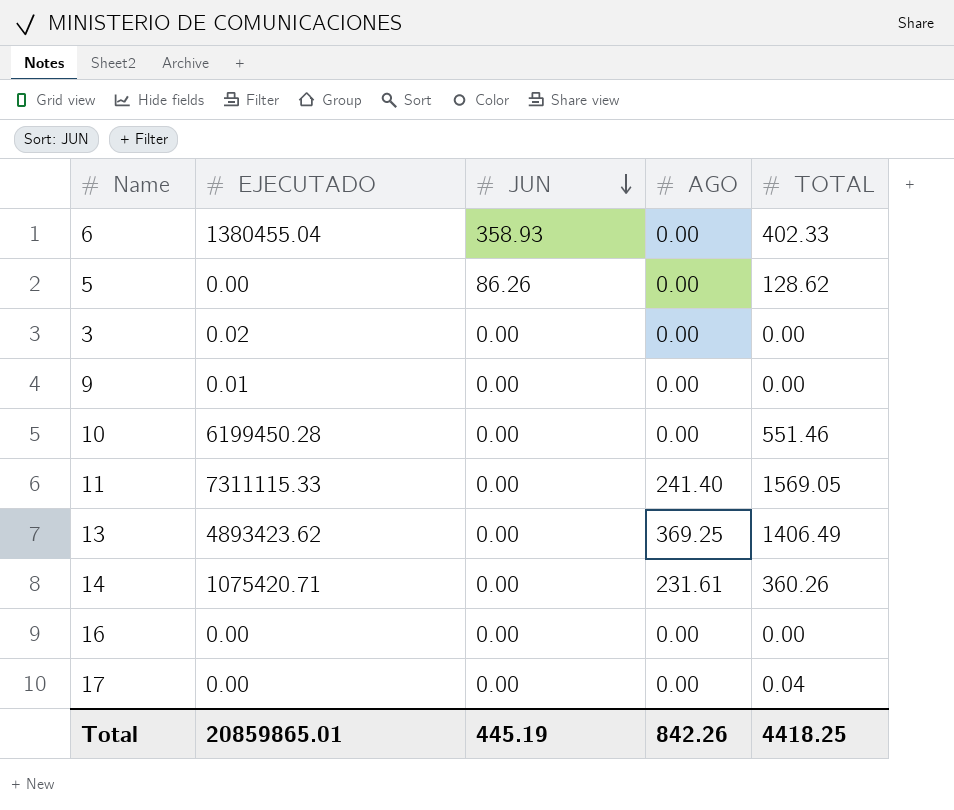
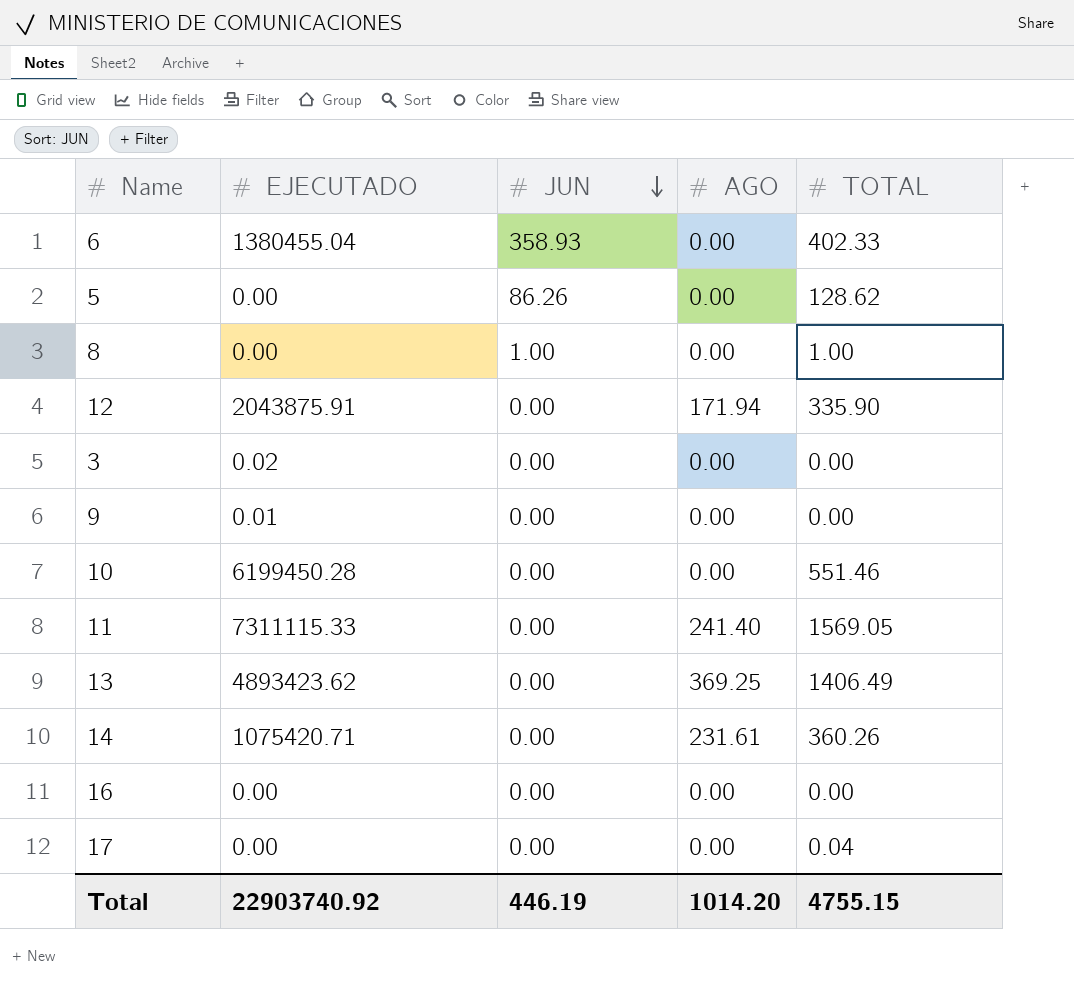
row 8: none -> 0.00 | 1.00 | 0.00 | 1.00
row 12: none -> 2043875.91 | 0.00 | 171.94 | 335.90
Total | EJECUTADO: 20859865.01 -> 22903740.92
Total | JUN: 445.19 -> 446.19
Total | AGO: 842.26 -> 1014.20
Total | TOTAL: 4418.25 -> 4755.15

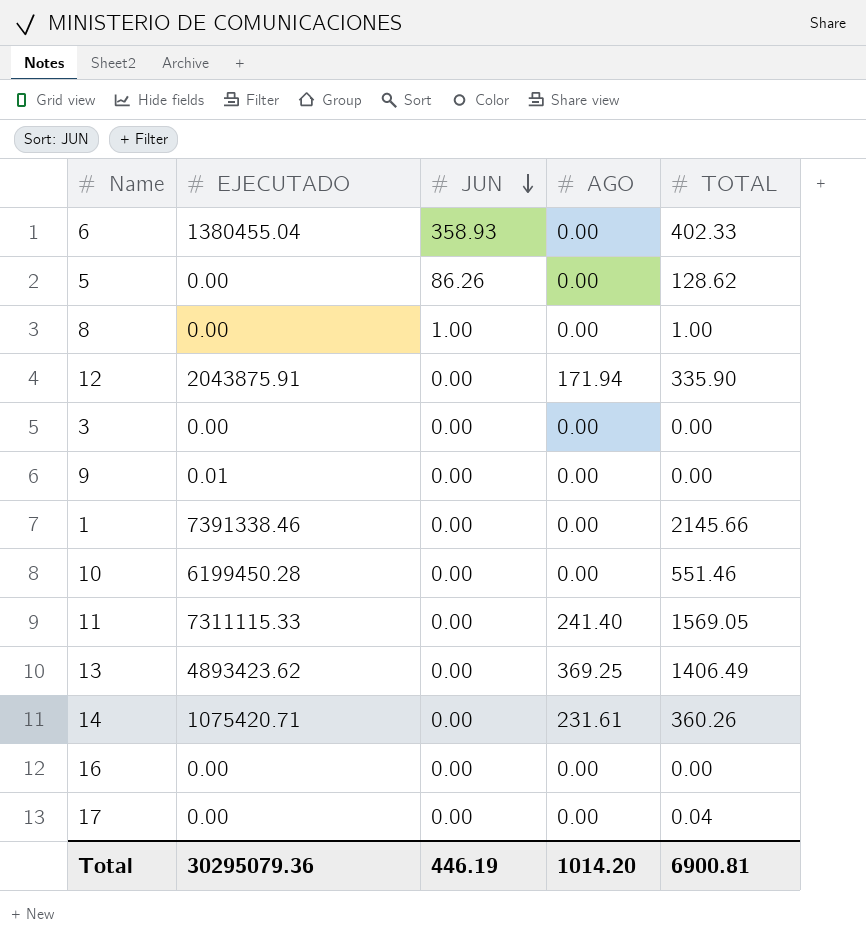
3 | EJECUTADO: 0.02 -> 0.00
row 1: none -> 7391338.46 | 0.00 | 0.00 | 2145.66
Total | EJECUTADO: 22903740.92 -> 30295079.36
Total | TOTAL: 4755.15 -> 6900.81

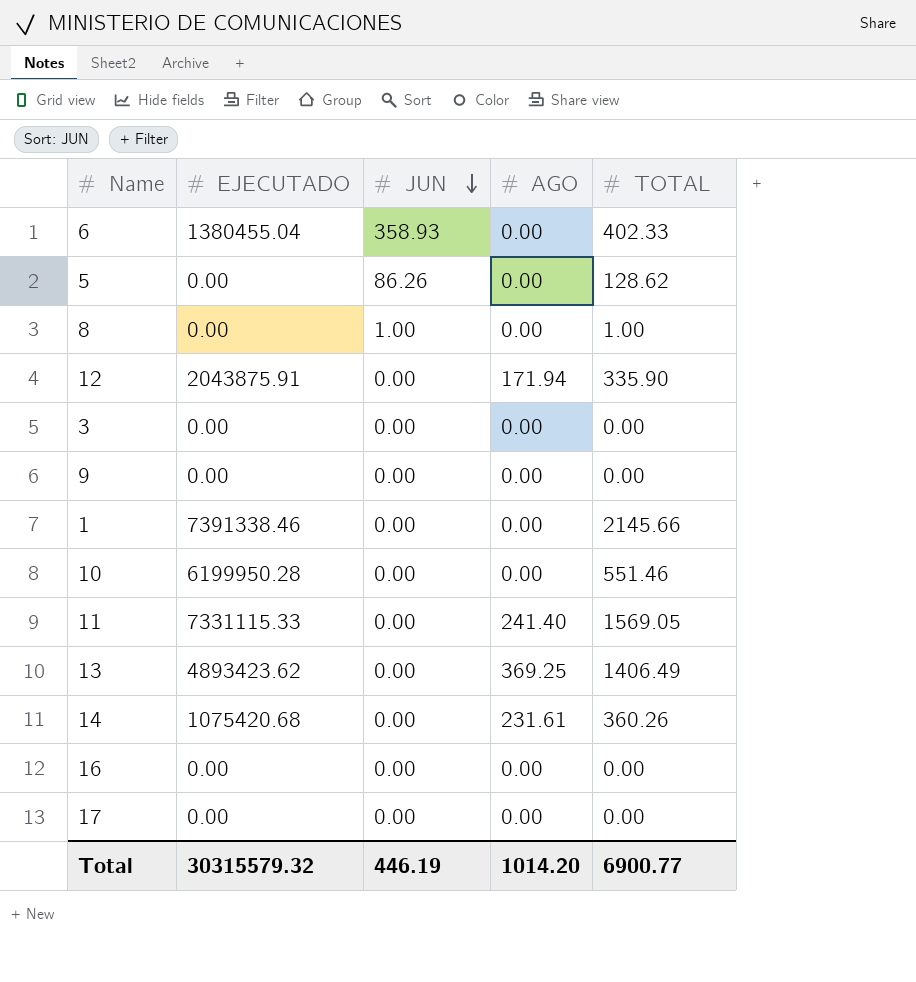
9 | EJECUTADO: 0.01 -> 0.00
10 | EJECUTADO: 6199450.28 -> 6199950.28
11 | EJECUTADO: 7311115.33 -> 7331115.33
14 | EJECUTADO: 1075420.71 -> 1075420.68
17 | TOTAL: 0.04 -> 0.00
Total | EJECUTADO: 30295079.36 -> 30315579.32
Total | TOTAL: 6900.81 -> 6900.77

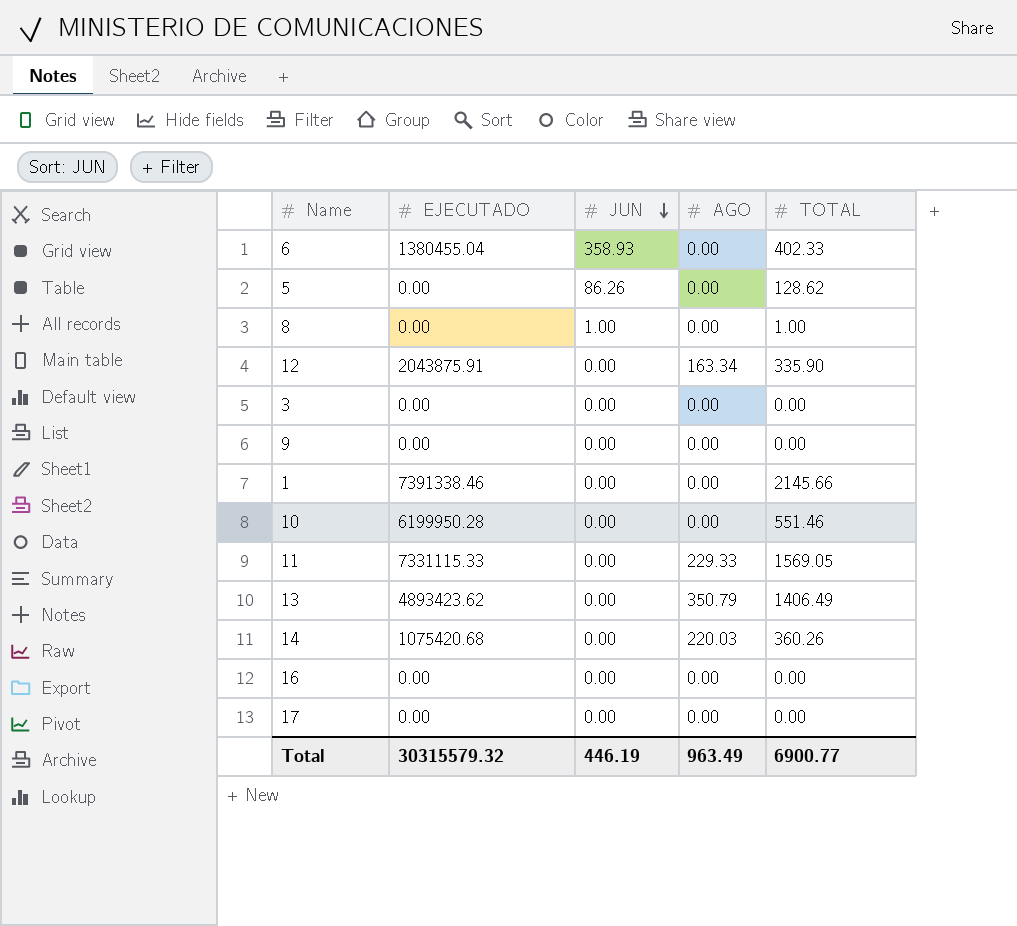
12 | AGO: 171.94 -> 163.34
11 | AGO: 241.40 -> 229.33
13 | AGO: 369.25 -> 350.79
14 | AGO: 231.61 -> 220.03
Total | AGO: 1014.20 -> 963.49

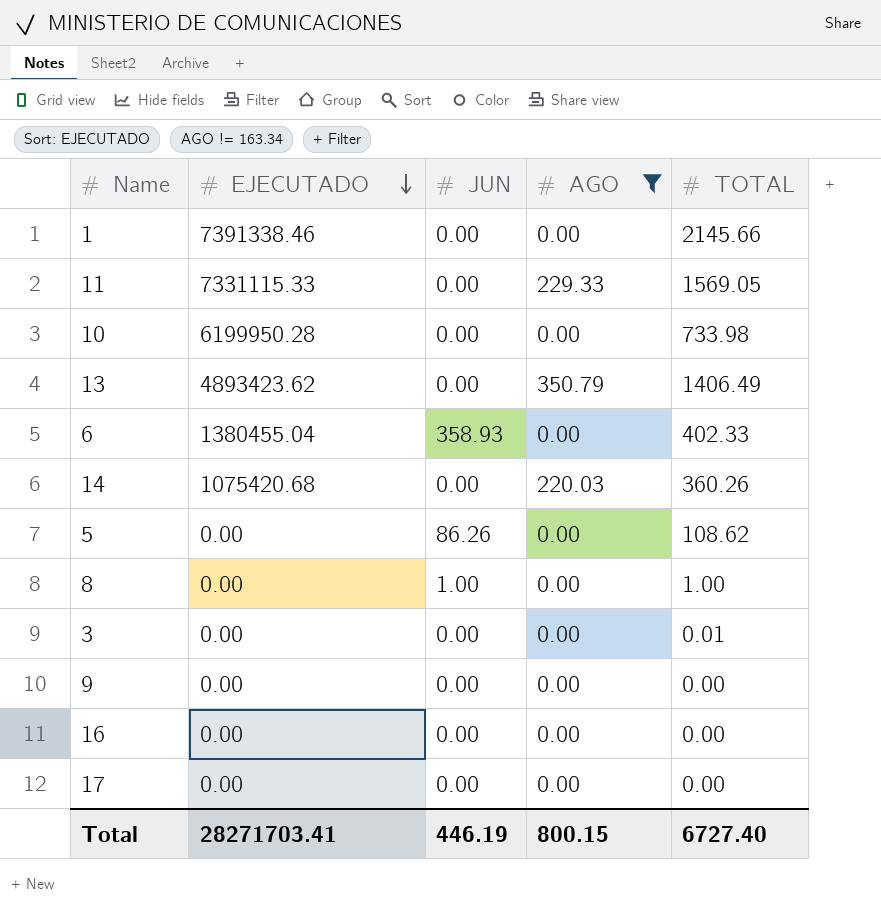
filter: none -> AGO != 163.34
row order: JUN descending -> EJECUTADO descending
10 | TOTAL: 551.46 -> 733.98
5 | TOTAL: 128.62 -> 108.62
3 | TOTAL: 0.00 -> 0.01
Total | EJECUTADO: 30315579.32 -> 28271703.41
Total | AGO: 963.49 -> 800.15
Total | TOTAL: 6900.77 -> 6727.40

